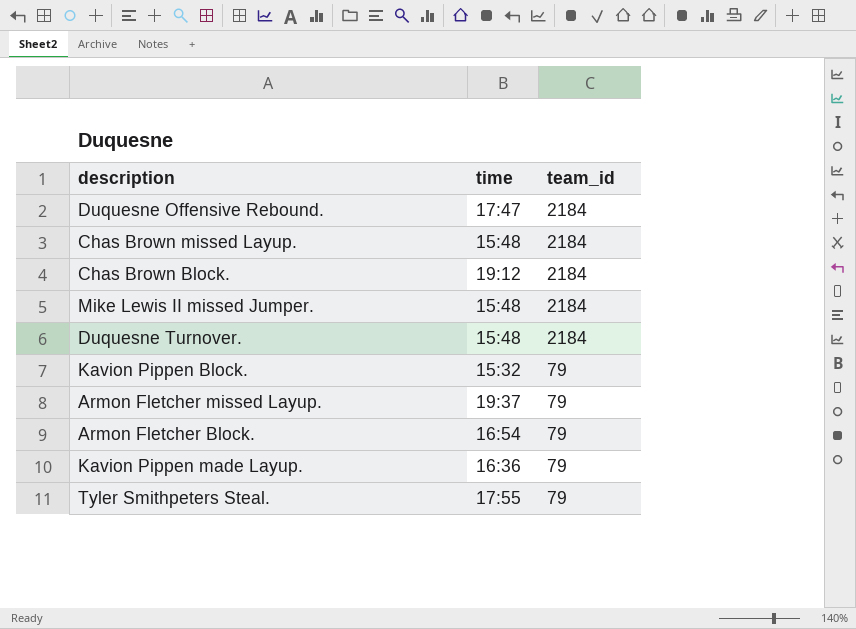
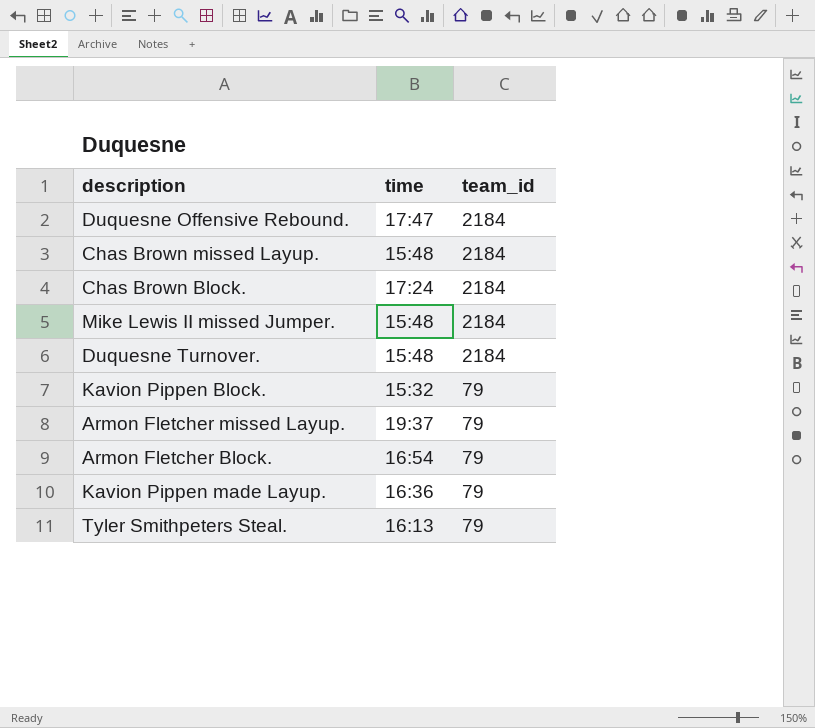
Chas Brown Block. | time: 19:12 -> 17:24
Tyler Smithpeters Steal. | time: 17:55 -> 16:13

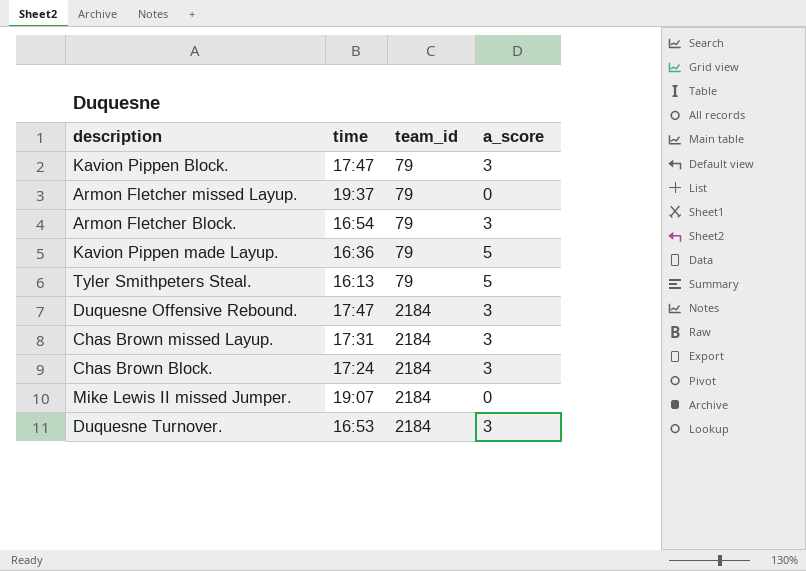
row order: team_id descending -> team_id ascending
column a_score | position: none -> 4
Kavion Pippen Block. | time: 15:32 -> 17:47
Chas Brown missed Layup. | time: 15:48 -> 17:31
Mike Lewis II missed Jumper. | time: 15:48 -> 19:07
Duquesne Turnover. | time: 15:48 -> 16:53

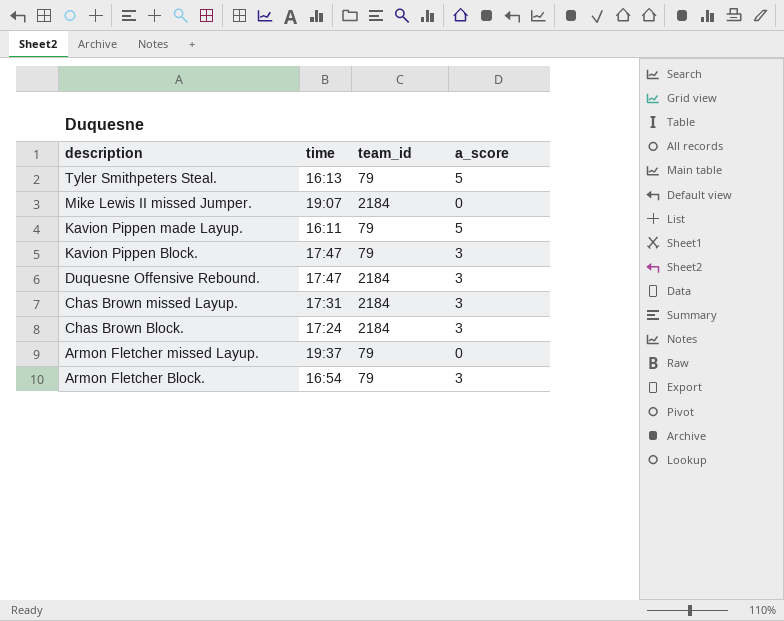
row order: team_id ascending -> description descending
row Duquesne Turnover.: 16:53 | 2184 | 3 -> none
Kavion Pippen made Layup. | time: 16:36 -> 16:11

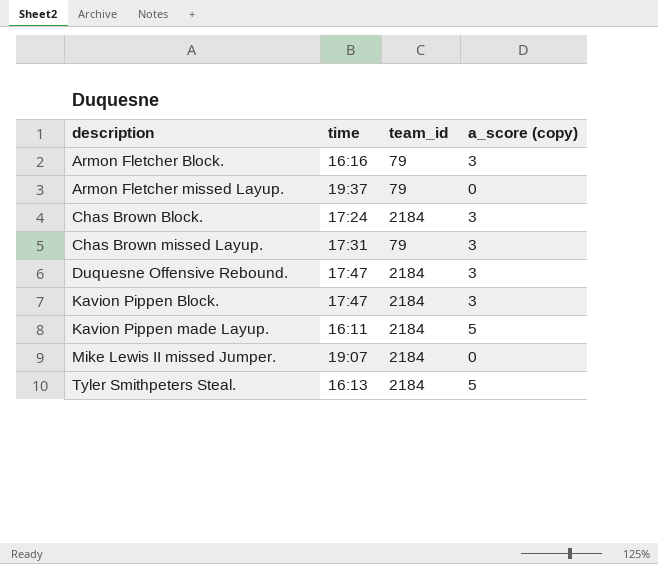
row order: description descending -> description ascending
column name: a_score -> a_score (copy)
Armon Fletcher Block. | time: 16:54 -> 16:16
Chas Brown missed Layup. | team_id: 2184 -> 79
Kavion Pippen Block. | team_id: 79 -> 2184
Kavion Pippen made Layup. | team_id: 79 -> 2184
Tyler Smithpeters Steal. | team_id: 79 -> 2184

